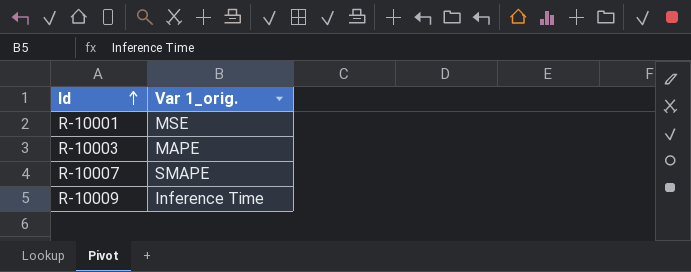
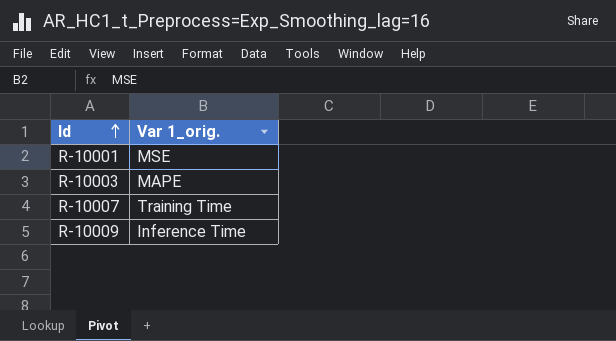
R-10007 | Var 1_orig.: SMAPE -> Training Time

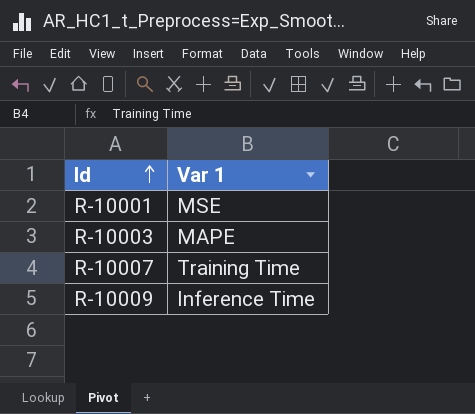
column name: Var 1_orig. -> Var 1

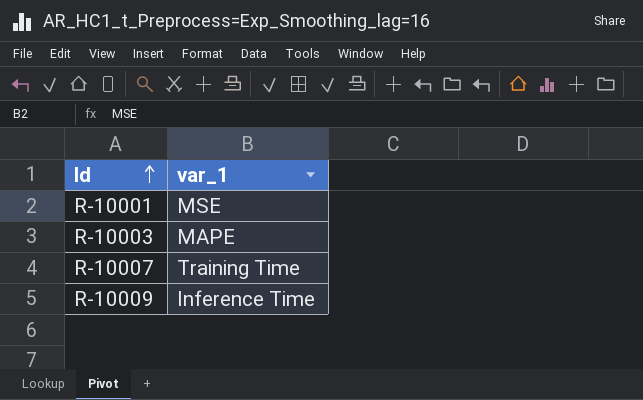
column name: Var 1 -> var_1

